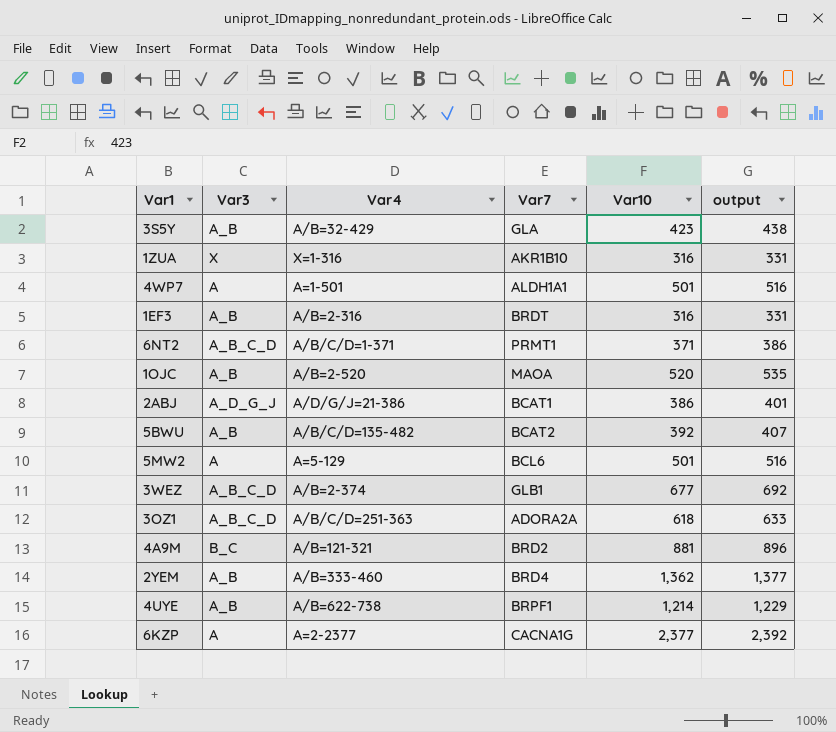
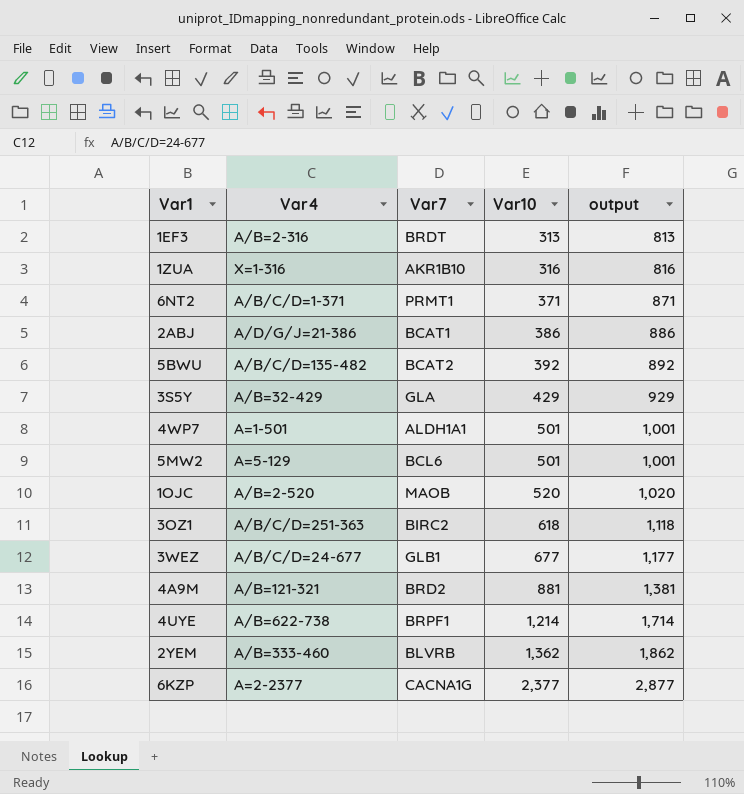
row order: none -> Var10 ascending
column Var3 | position: 2 -> none
column output | formula: [Var10] + 15 -> [Var10] + 500
1EF3 | Var10: 316 -> 313
3S5Y | Var10: 423 -> 429
1OJC | Var7: MAOA -> MAOB
3OZ1 | Var7: ADORA2A -> BIRC2
3WEZ | Var4: A/B=2-374 -> A/B/C/D=24-677
2YEM | Var7: BRD4 -> BLVRB

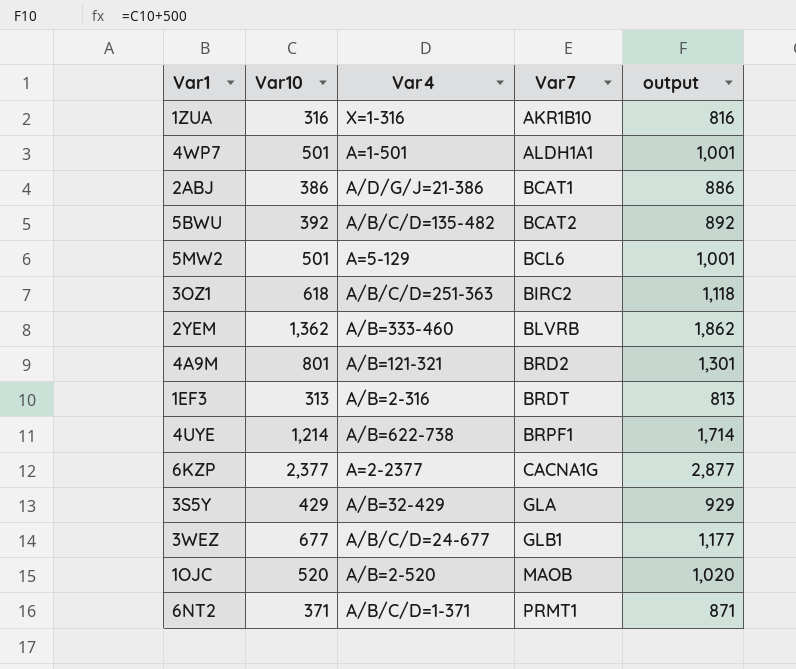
row order: Var10 ascending -> Var7 ascending
column Var10 | position: 4 -> 2
4A9M | Var10: 881 -> 801
4A9M | output: 1,381 -> 1,301

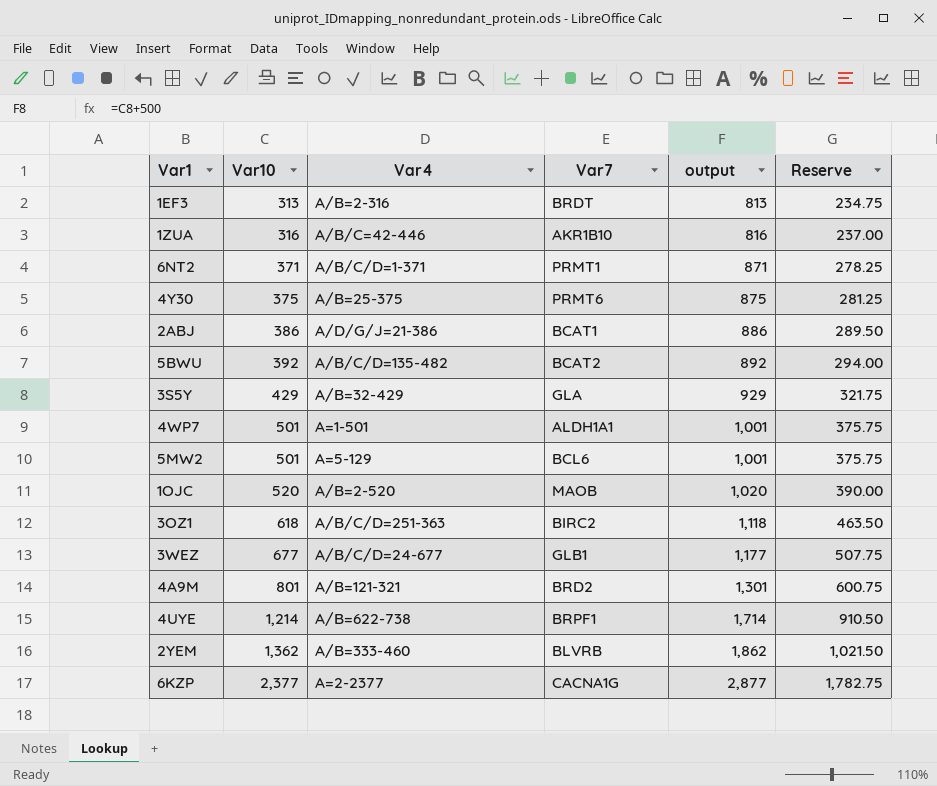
row order: Var7 ascending -> Var10 ascending
column Reserve | formula: none -> [Var10] * 0.75
1ZUA | Var4: X=1-316 -> A/B/C=42-446
row 4Y30: none -> 375 | A/B=25-375 | PRMT6 | 875 | 281.25

